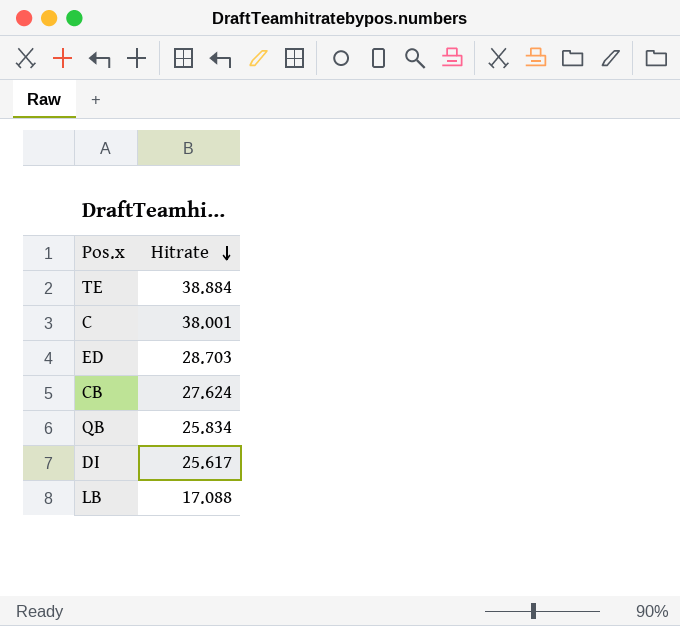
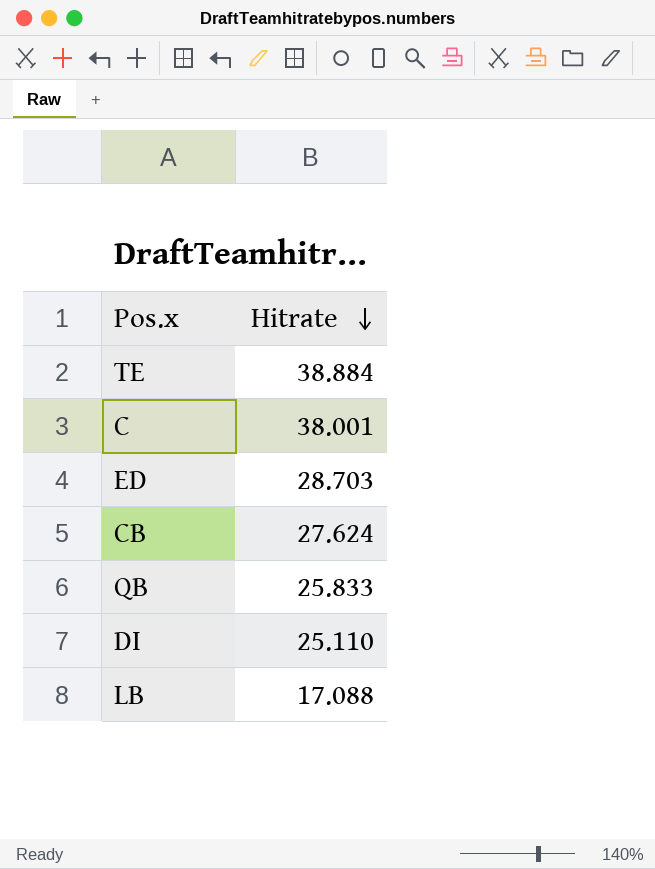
QB | Hitrate: 25.834 -> 25.833
DI | Hitrate: 25.617 -> 25.110

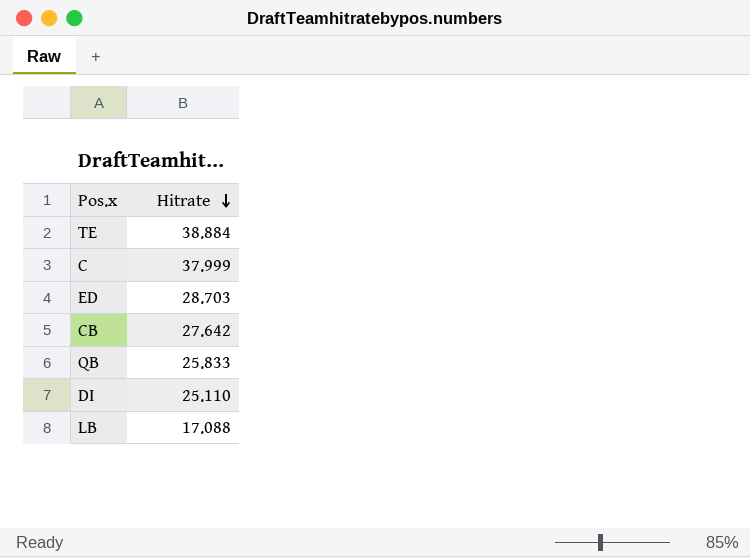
C | Hitrate: 38.001 -> 37.999
CB | Hitrate: 27.624 -> 27.642

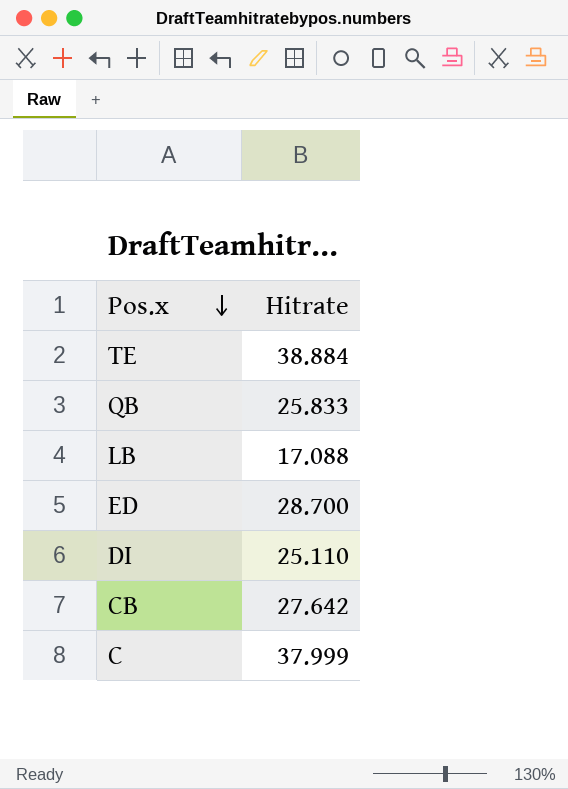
row order: Hitrate descending -> Pos.x descending
ED | Hitrate: 28.703 -> 28.700

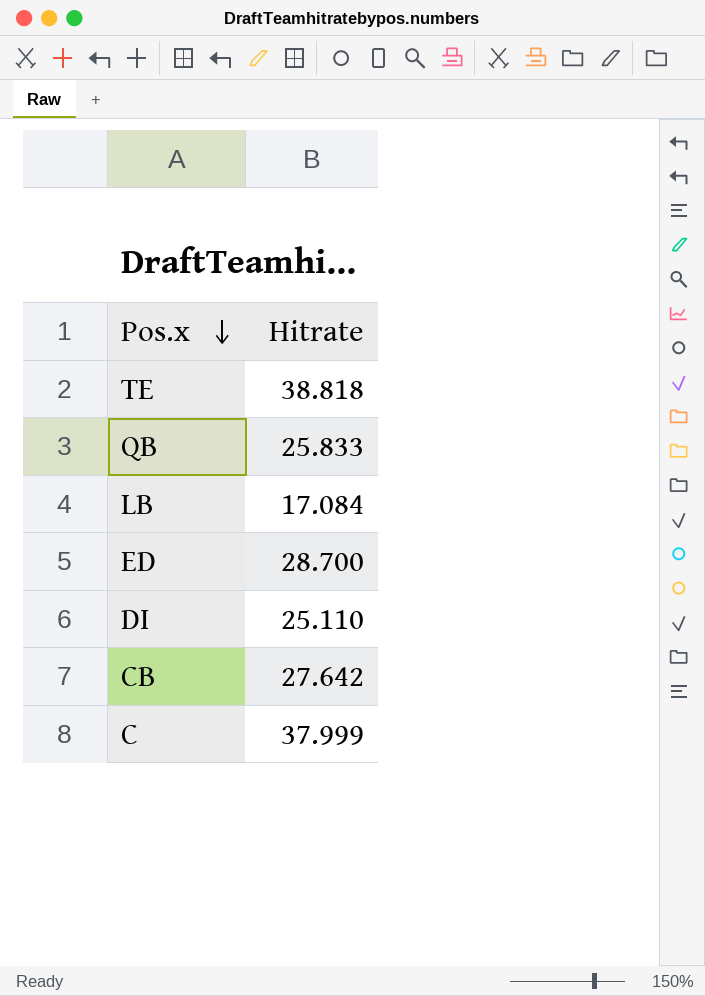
TE | Hitrate: 38.884 -> 38.818
LB | Hitrate: 17.088 -> 17.084

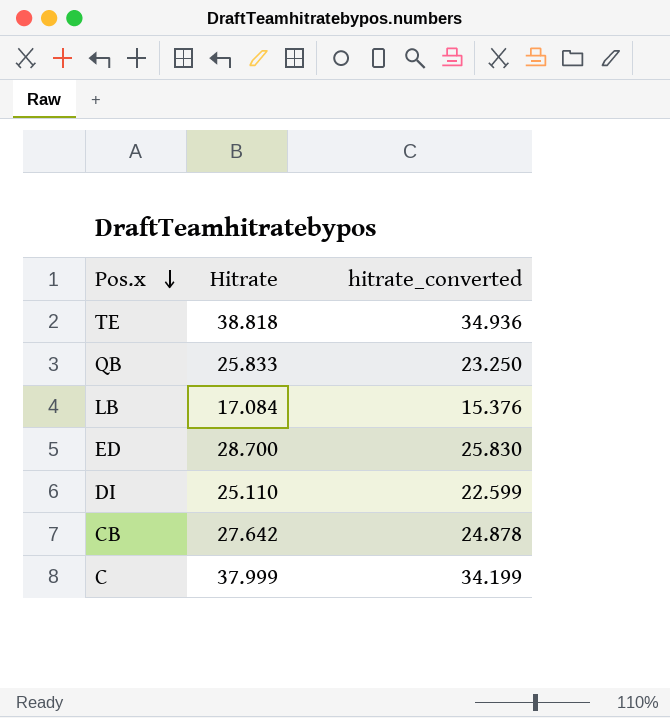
column hitrate_converted | formula: none -> [Hitrate] * 0.9

